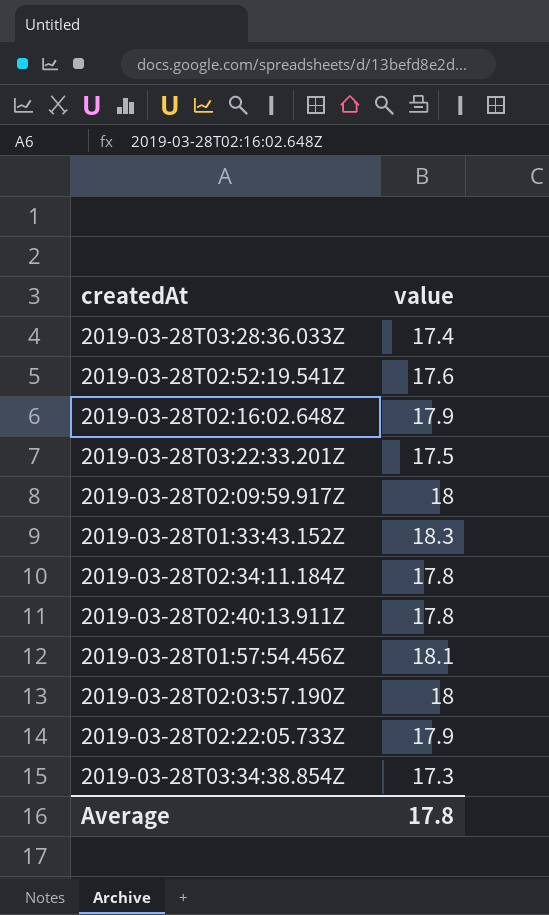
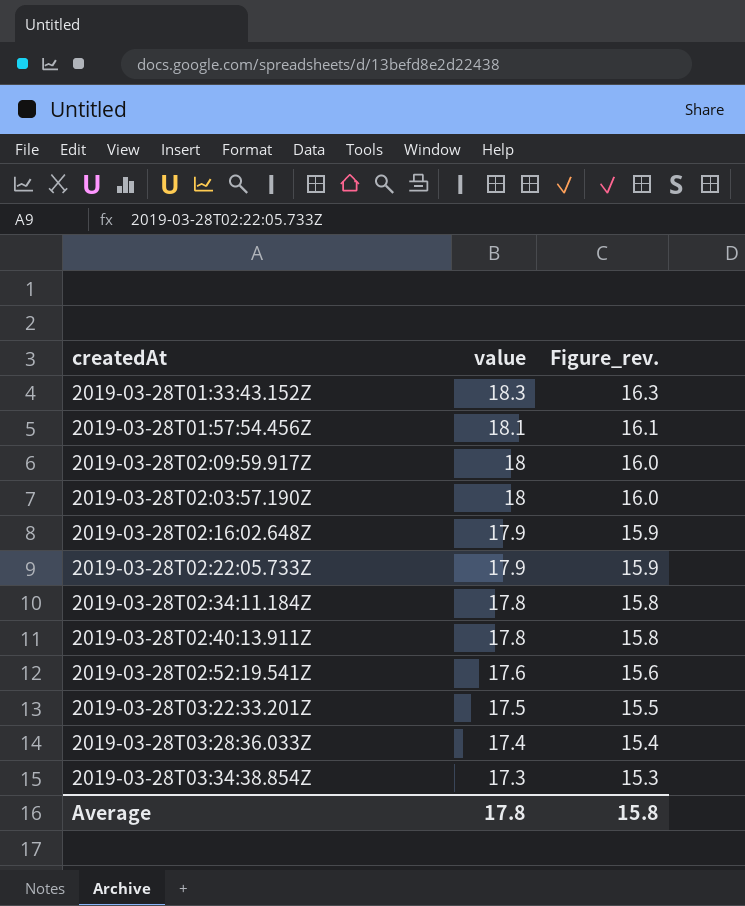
row order: none -> value descending
column Figure_rev. | formula: none -> [value] - 2

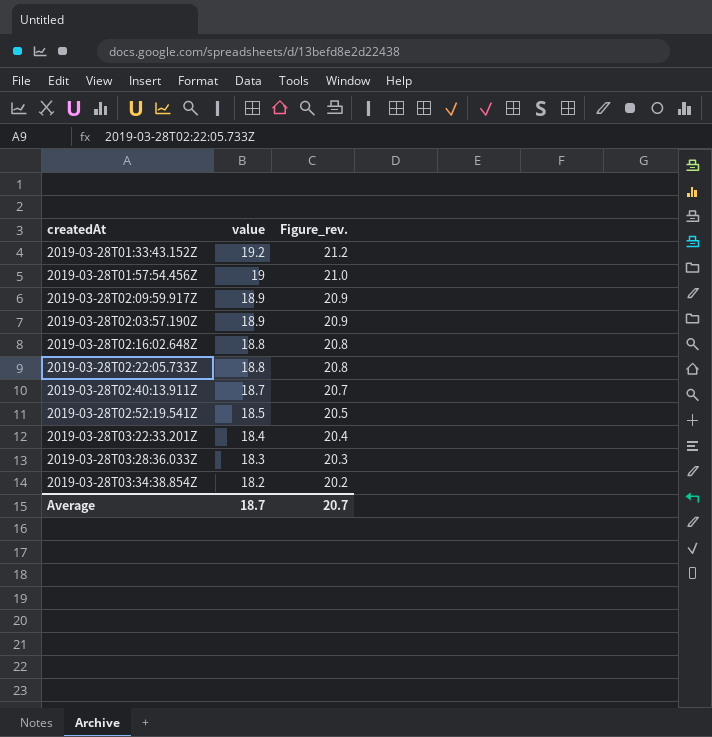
column Figure_rev. | formula: [value] - 2 -> [value] + 2
row 2019-03-28T02:34:11.184Z: 17.8 | 15.8 -> none
2019-03-28T01:33:43.152Z | value: 18.3 -> 19.2
2019-03-28T01:57:54.456Z | value: 18.1 -> 19
2019-03-28T02:09:59.917Z | value: 18 -> 18.9
2019-03-28T02:03:57.190Z | value: 18 -> 18.9
2019-03-28T02:16:02.648Z | value: 17.9 -> 18.8
2019-03-28T02:22:05.733Z | value: 17.9 -> 18.8
2019-03-28T02:40:13.911Z | value: 17.8 -> 18.7
2019-03-28T02:52:19.541Z | value: 17.6 -> 18.5
2019-03-28T03:22:33.201Z | value: 17.5 -> 18.4
2019-03-28T03:28:36.033Z | value: 17.4 -> 18.3
2019-03-28T03:34:38.854Z | value: 17.3 -> 18.2
Average | value: 17.8 -> 18.7
Average | Figure_rev.: 15.8 -> 20.7

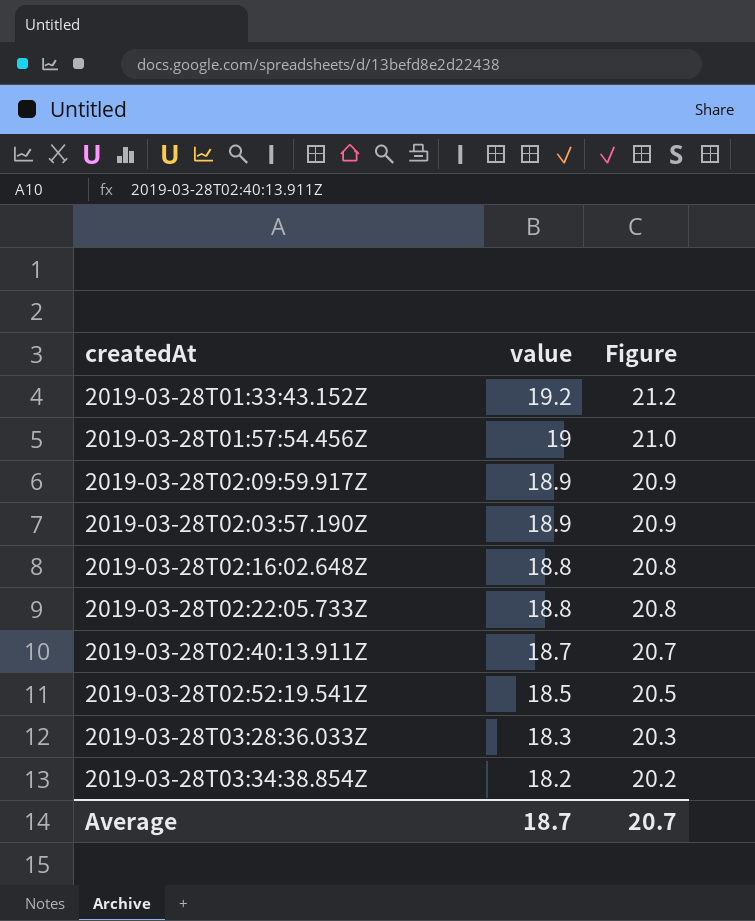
column name: Figure_rev. -> Figure
row 2019-03-28T03:22:33.201Z: 18.4 | 20.4 -> none

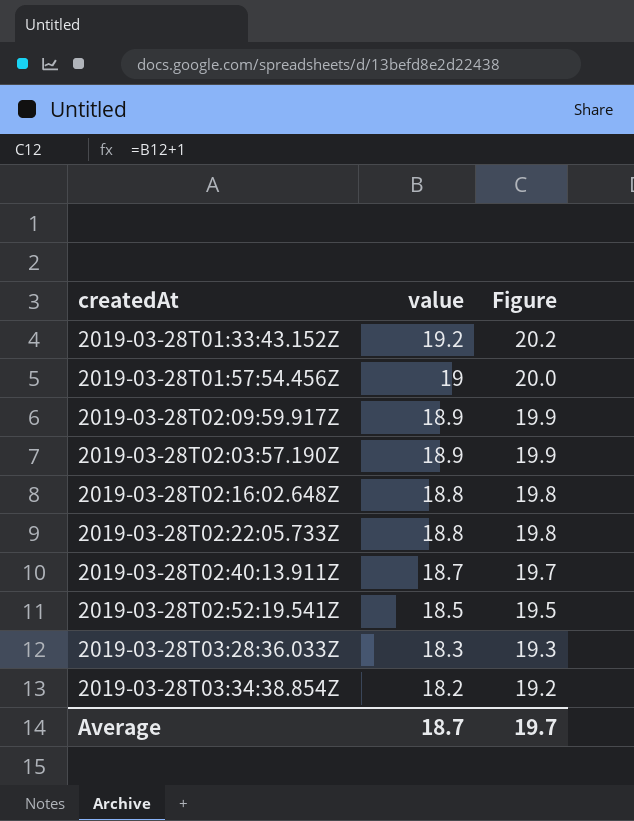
column Figure | formula: [value] + 2 -> [value] + 1
Average | Figure: 20.7 -> 19.7

